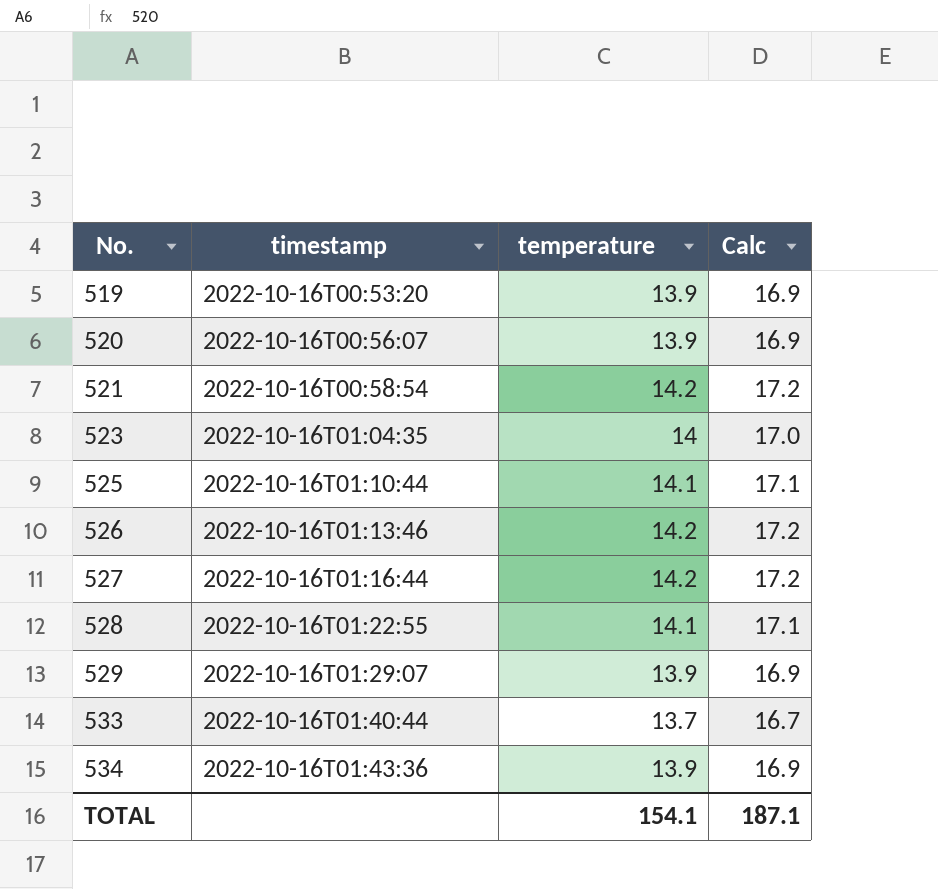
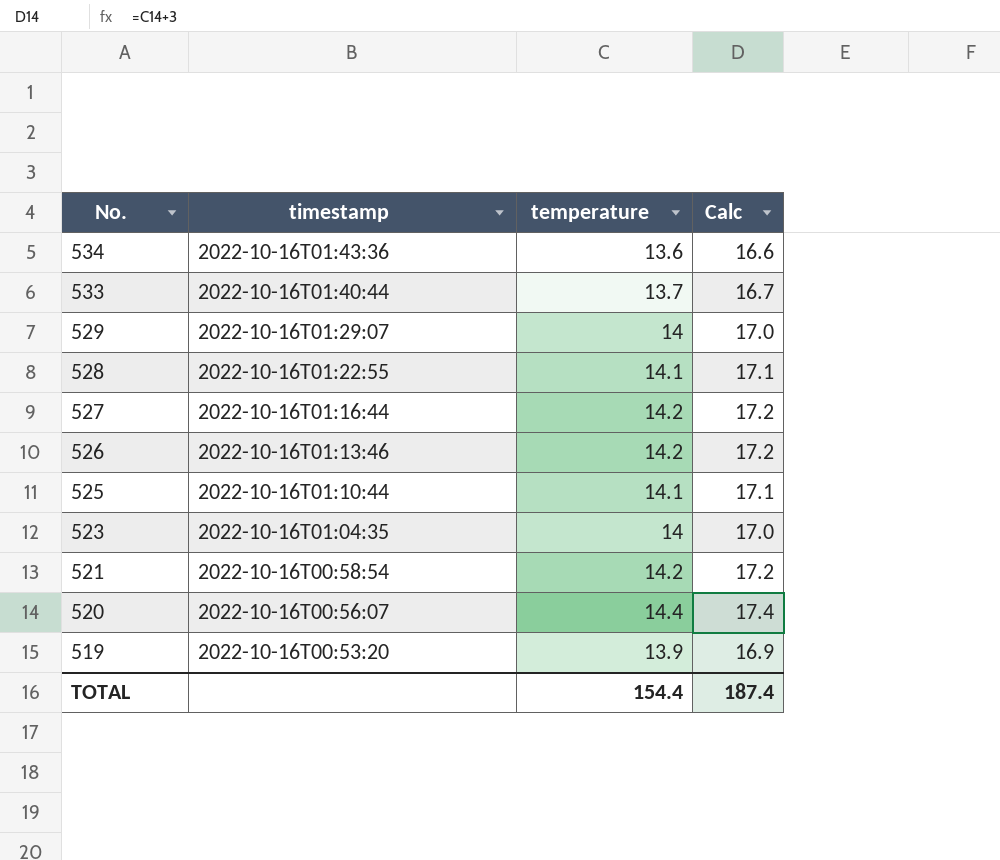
row order: No. ascending -> No. descending
534 | temperature: 13.9 -> 13.6
534 | Calc: 16.9 -> 16.6
529 | temperature: 13.9 -> 14
529 | Calc: 16.9 -> 17.0
520 | temperature: 13.9 -> 14.4
520 | Calc: 16.9 -> 17.4
TOTAL | temperature: 154.1 -> 154.4
TOTAL | Calc: 187.1 -> 187.4

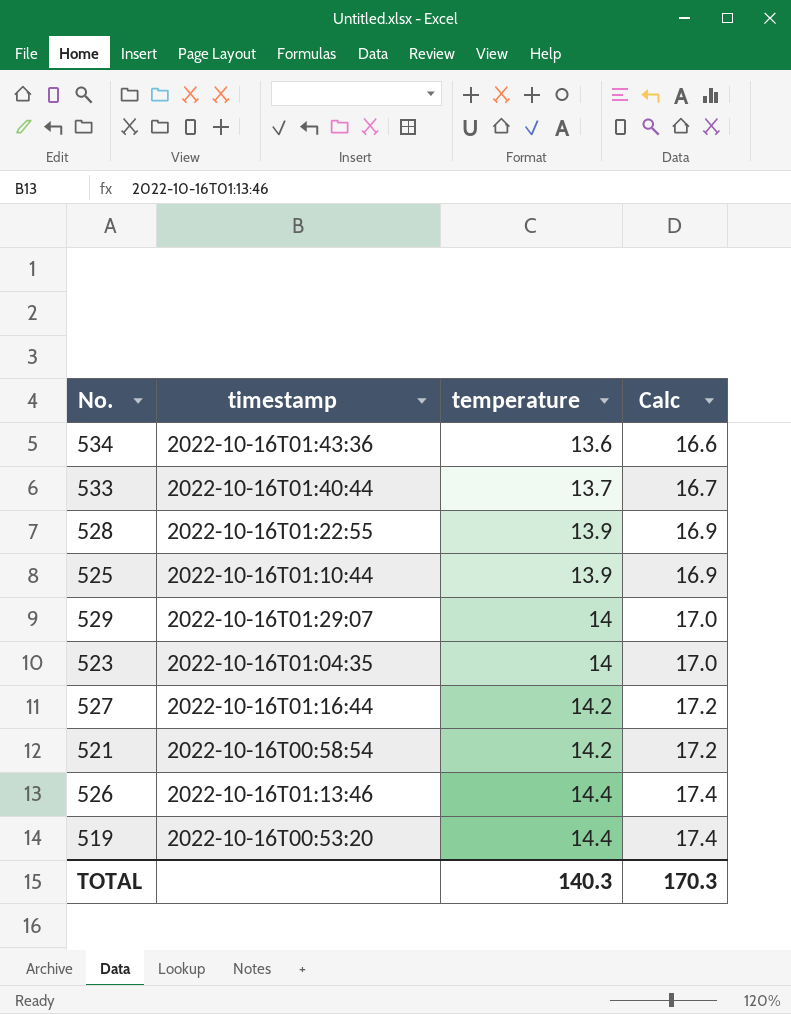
row order: No. descending -> temperature ascending
row 520: 2022-10-16T00:56:07 | 14.4 | 17.4 -> none
528 | temperature: 14.1 -> 13.9
528 | Calc: 17.1 -> 16.9
525 | temperature: 14.1 -> 13.9
525 | Calc: 17.1 -> 16.9
526 | temperature: 14.2 -> 14.4
526 | Calc: 17.2 -> 17.4
519 | temperature: 13.9 -> 14.4
519 | Calc: 16.9 -> 17.4
TOTAL | temperature: 154.4 -> 140.3
TOTAL | Calc: 187.4 -> 170.3

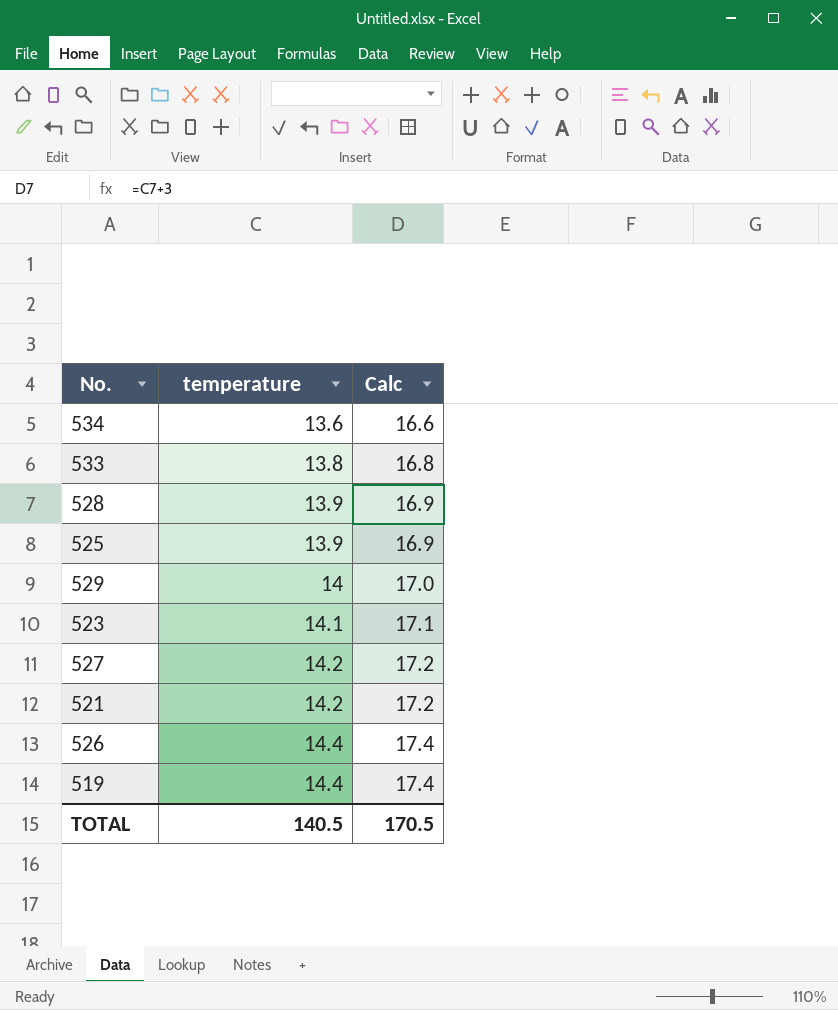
column timestamp | position: 2 -> none
533 | temperature: 13.7 -> 13.8
533 | Calc: 16.7 -> 16.8
523 | temperature: 14 -> 14.1
523 | Calc: 17.0 -> 17.1
TOTAL | temperature: 140.3 -> 140.5
TOTAL | Calc: 170.3 -> 170.5

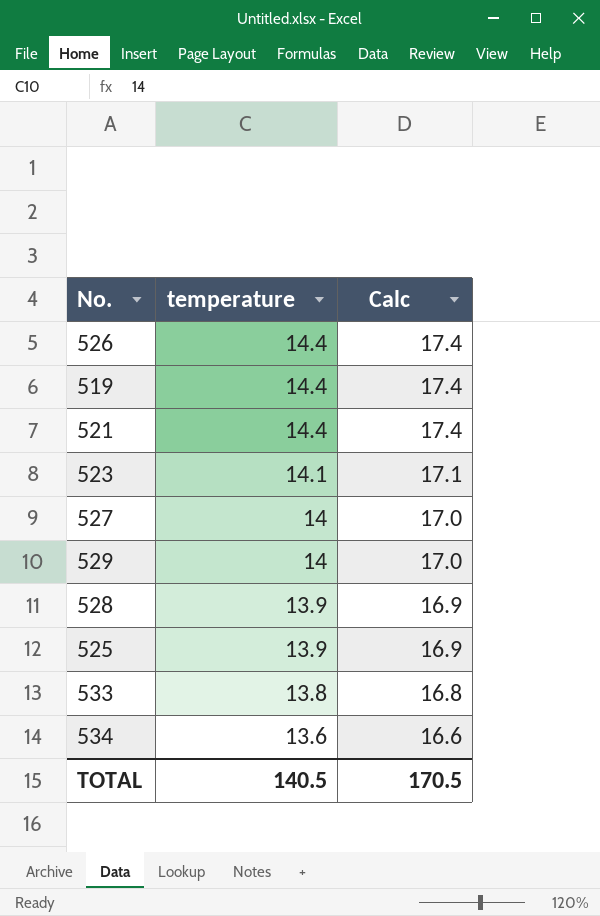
row order: temperature ascending -> temperature descending
521 | temperature: 14.2 -> 14.4
521 | Calc: 17.2 -> 17.4
527 | temperature: 14.2 -> 14
527 | Calc: 17.2 -> 17.0

